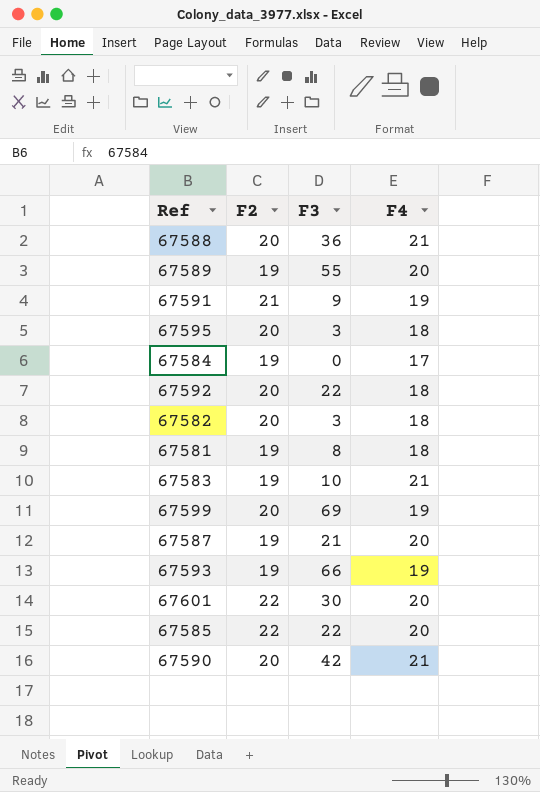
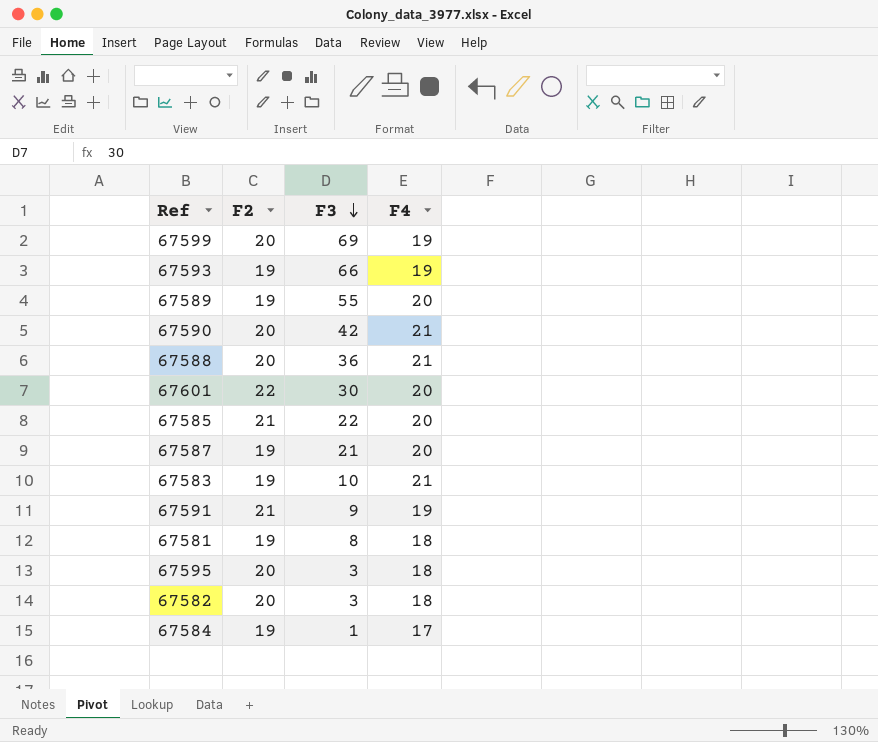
row order: none -> F3 descending
row 67592: 20 | 22 | 18 -> none
67585 | F2: 22 -> 21
67584 | F3: 0 -> 1

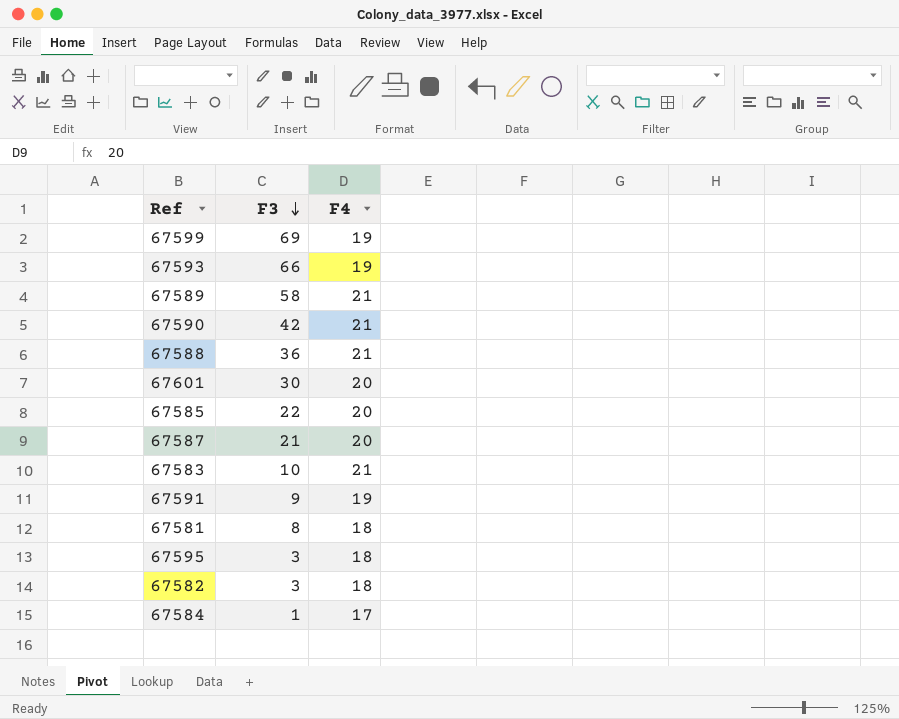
column F2 | position: 2 -> none
67589 | F3: 55 -> 58
67589 | F4: 20 -> 21

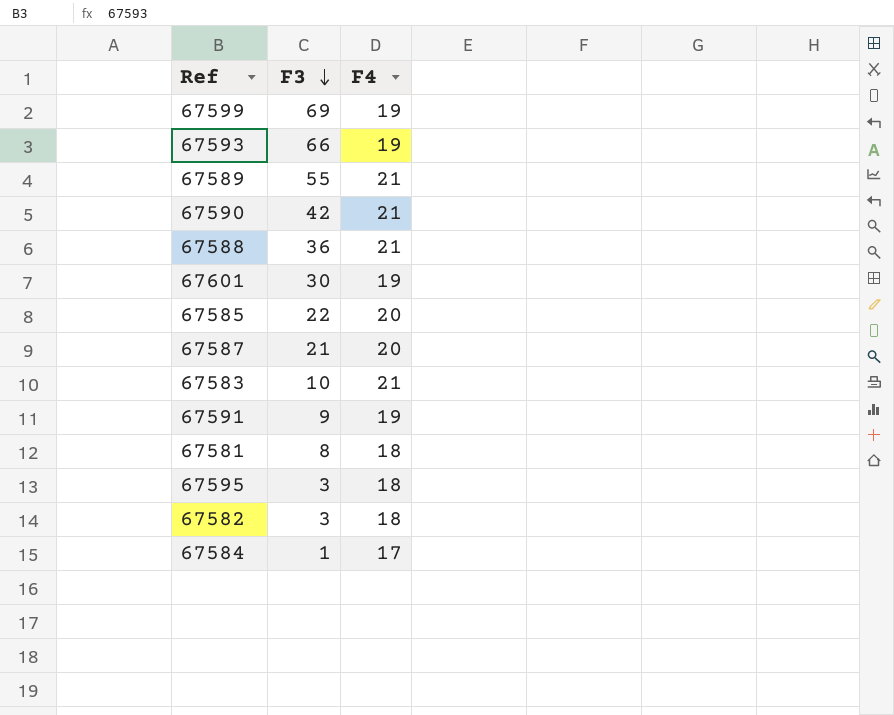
67589 | F3: 58 -> 55
67601 | F4: 20 -> 19

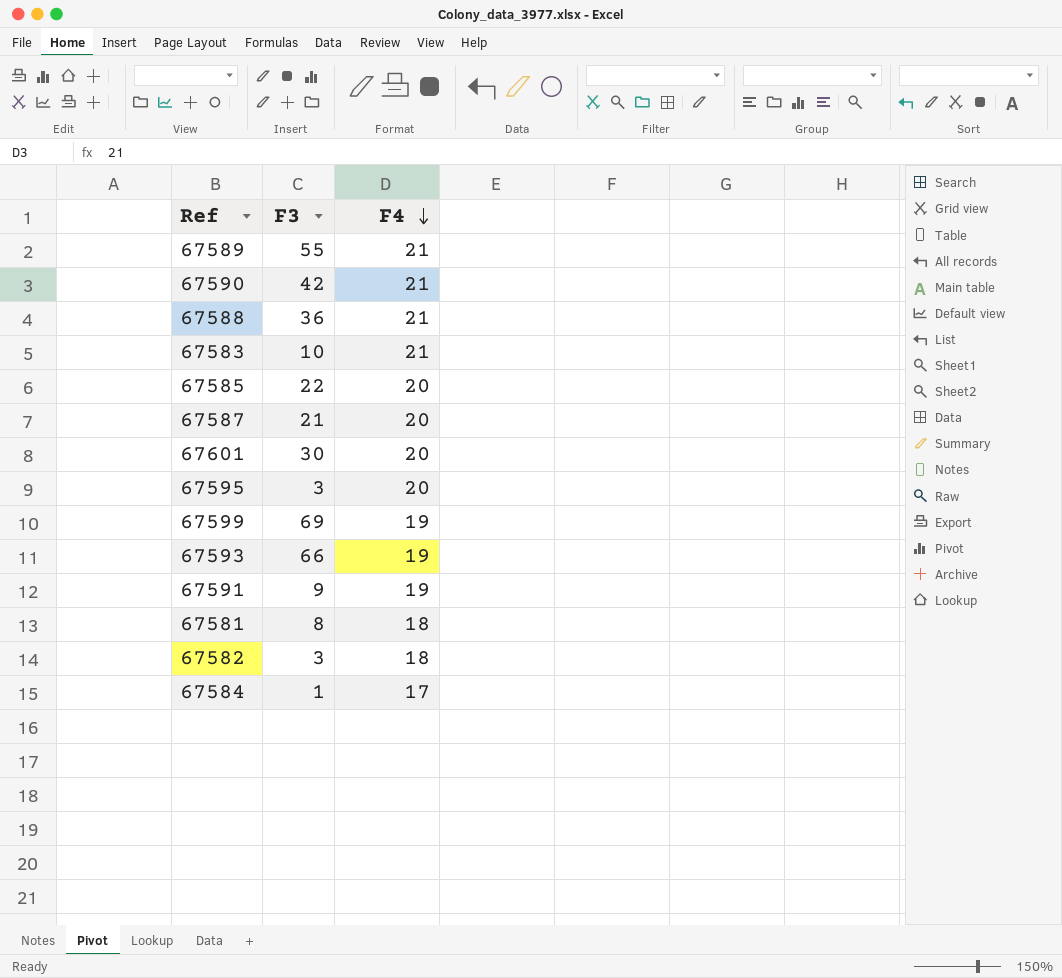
row order: F3 descending -> F4 descending
67601 | F4: 19 -> 20
67595 | F4: 18 -> 20

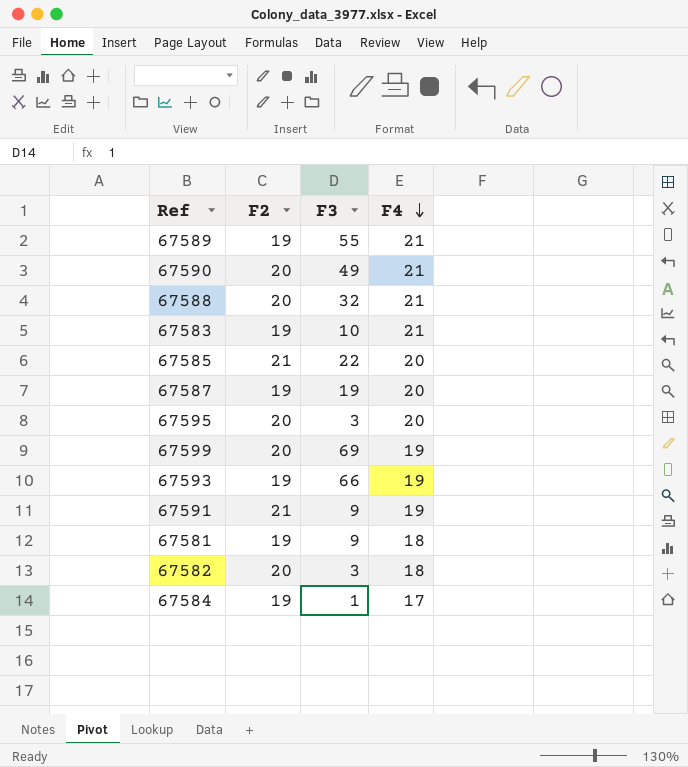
column F2 | position: none -> 2
row 67601: 30 | 20 -> none
67590 | F3: 42 -> 49
67588 | F3: 36 -> 32
67587 | F3: 21 -> 19
67581 | F3: 8 -> 9

